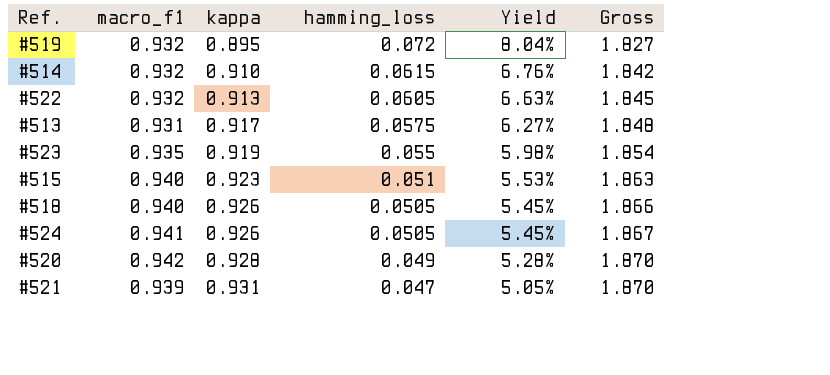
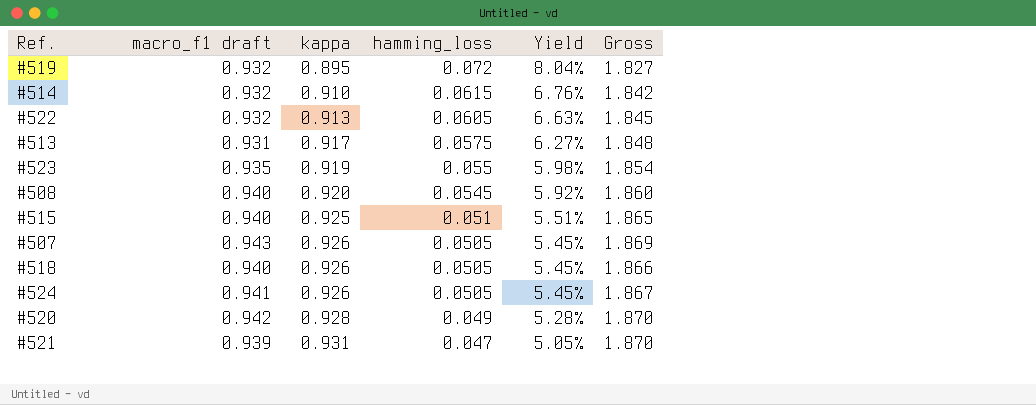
column name: macro_f1 -> macro_f1 draft
row #508: none -> 0.940 | 0.920 | 0.0545 | 5.92% | 1.860
#515 | kappa: 0.923 -> 0.925
#515 | Yield: 5.53% -> 5.51%
#515 | Gross: 1.863 -> 1.865
row #507: none -> 0.943 | 0.926 | 0.0505 | 5.45% | 1.869

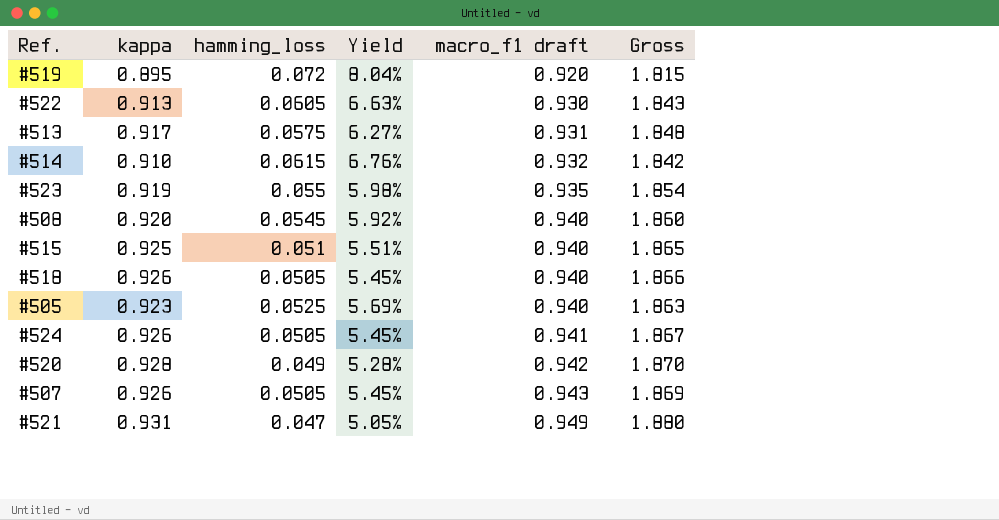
row order: kappa ascending -> macro_f1 draft ascending
column macro_f1 draft | position: 2 -> 5
#519 | macro_f1 draft: 0.932 -> 0.920
#519 | Gross: 1.827 -> 1.815
#522 | macro_f1 draft: 0.932 -> 0.930
#522 | Gross: 1.845 -> 1.843
row #505: none -> 0.923 | 0.0525 | 5.69% | 0.940 | 1.863
#521 | macro_f1 draft: 0.939 -> 0.949
#521 | Gross: 1.870 -> 1.880

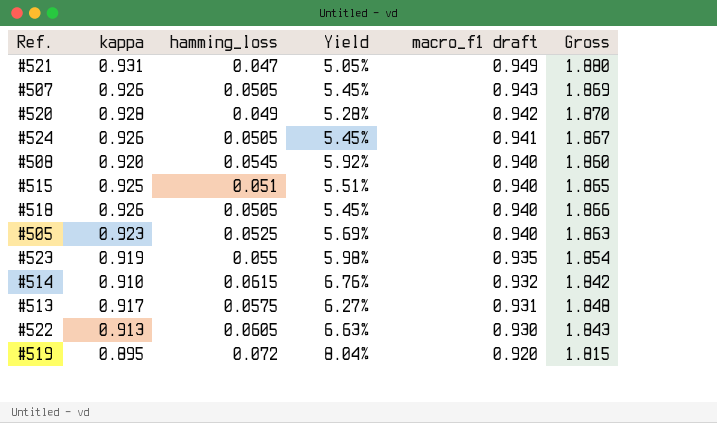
row order: macro_f1 draft ascending -> macro_f1 draft descending

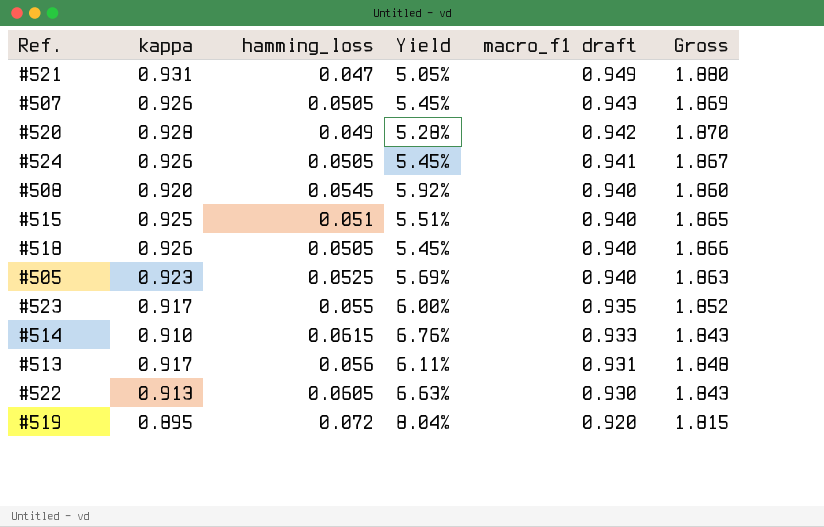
#523 | kappa: 0.919 -> 0.917
#523 | Yield: 5.98% -> 6.00%
#523 | Gross: 1.854 -> 1.852
#514 | macro_f1 draft: 0.932 -> 0.933
#514 | Gross: 1.842 -> 1.843
#513 | hamming_loss: 0.0575 -> 0.056
#513 | Yield: 6.27% -> 6.11%

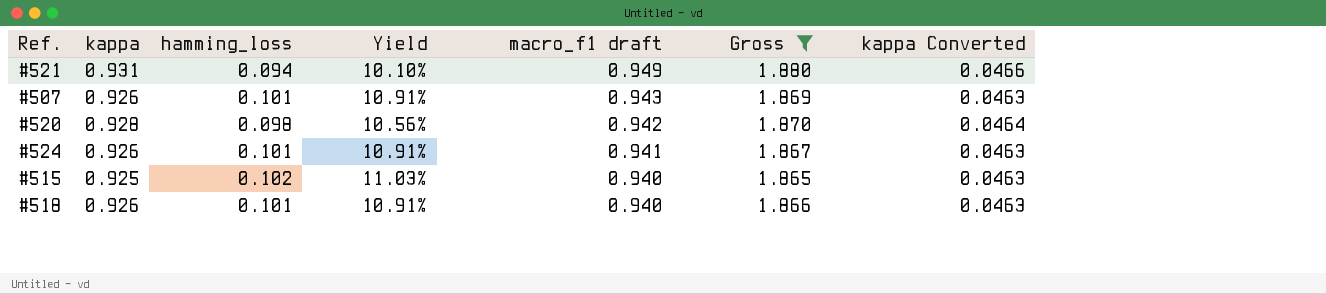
filter: none -> Gross >= 1.865
column kappa Converted | formula: none -> [kappa] * 0.05
#521 | hamming_loss: 0.047 -> 0.094
#521 | Yield: 5.05% -> 10.10%
#507 | hamming_loss: 0.0505 -> 0.101
#507 | Yield: 5.45% -> 10.91%
#520 | hamming_loss: 0.049 -> 0.098
#520 | Yield: 5.28% -> 10.56%
#524 | hamming_loss: 0.0505 -> 0.101
#524 | Yield: 5.45% -> 10.91%
#515 | hamming_loss: 0.051 -> 0.102
#515 | Yield: 5.51% -> 11.03%
#518 | hamming_loss: 0.0505 -> 0.101
#518 | Yield: 5.45% -> 10.91%

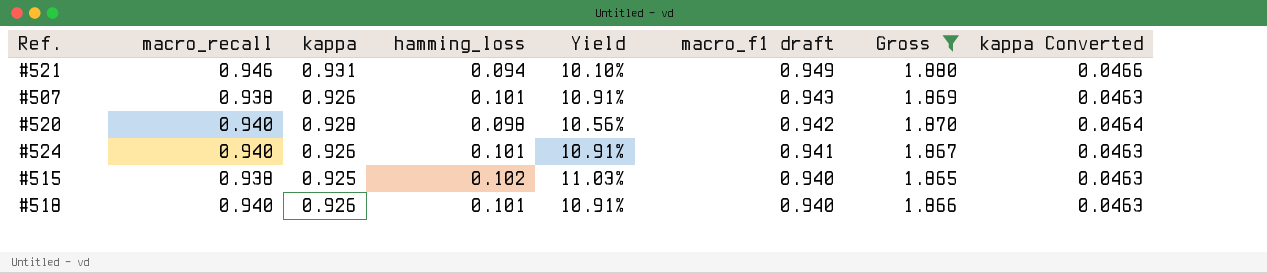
column macro_recall | position: none -> 2

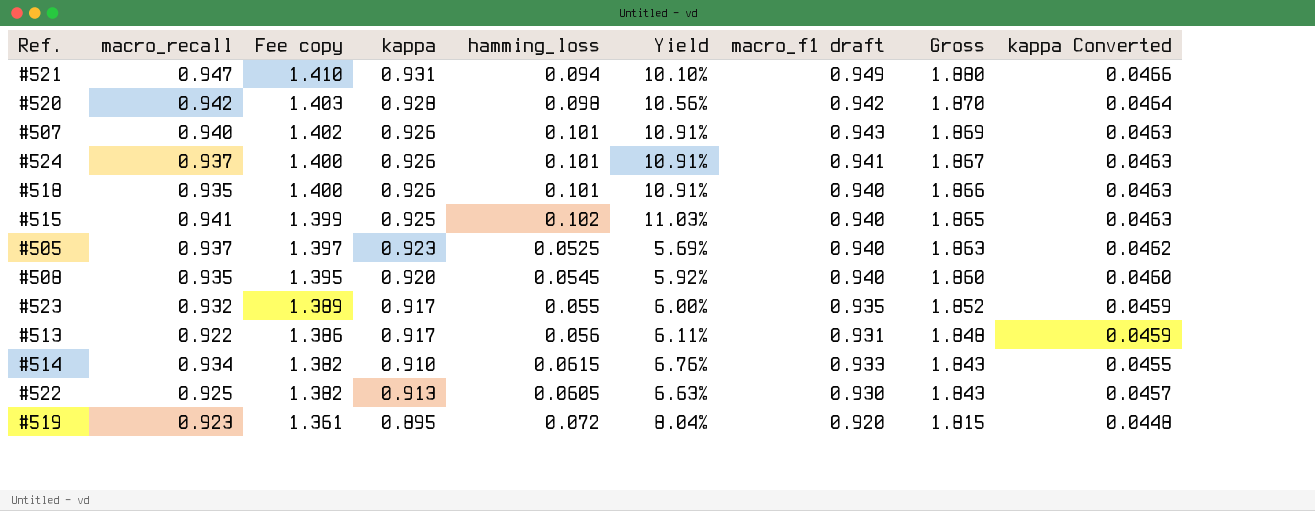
filter: Gross >= 1.865 -> none
row order: macro_f1 draft descending -> Fee copy descending
column Fee copy | formula: none -> [Gross] * 0.75
#521 | macro_recall: 0.946 -> 0.947
#520 | macro_recall: 0.940 -> 0.942
#507 | macro_recall: 0.938 -> 0.940
#524 | macro_recall: 0.940 -> 0.937
#518 | macro_recall: 0.940 -> 0.935
#515 | macro_recall: 0.938 -> 0.941

